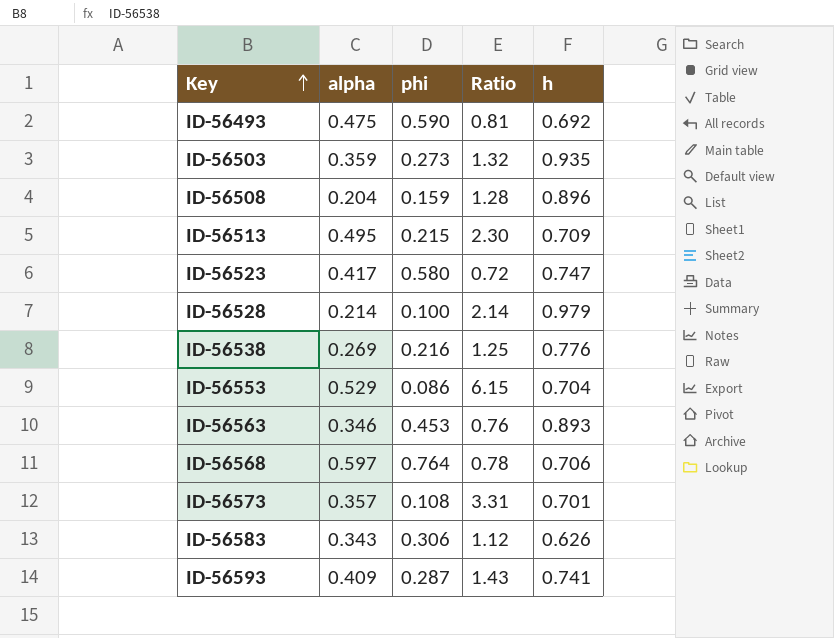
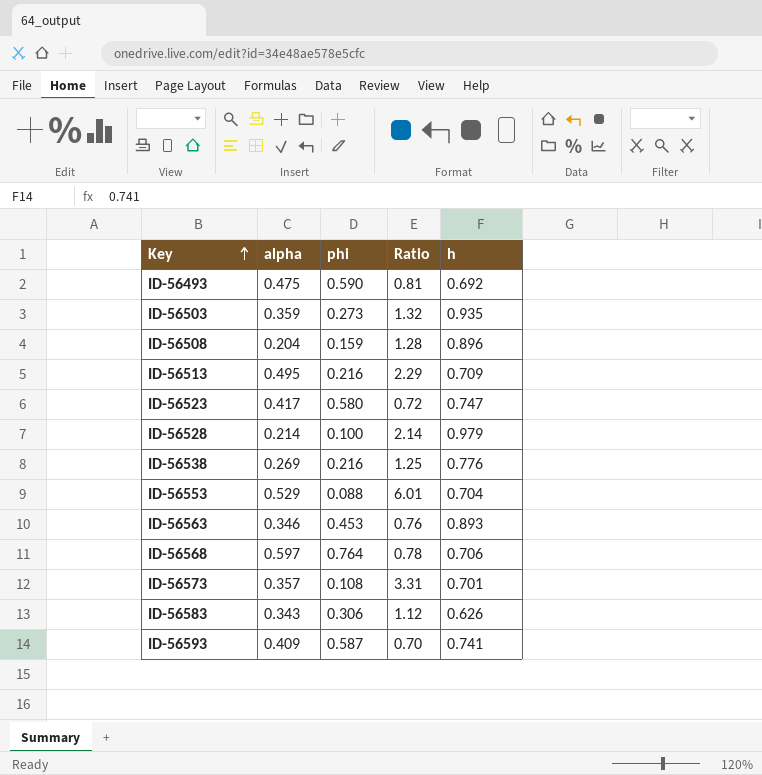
ID-56513 | phi: 0.215 -> 0.216
ID-56513 | Ratio: 2.30 -> 2.29
ID-56553 | phi: 0.086 -> 0.088
ID-56553 | Ratio: 6.15 -> 6.01
ID-56593 | phi: 0.287 -> 0.587
ID-56593 | Ratio: 1.43 -> 0.70

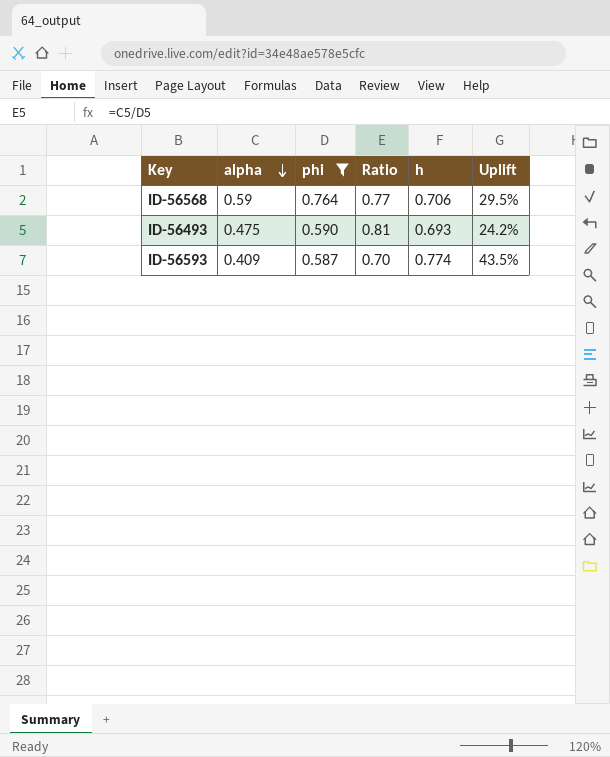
filter: none -> phi >= 0.587
row order: Key ascending -> alpha descending
column Uplift | formula: none -> ([phi] - [alpha]) / [alpha]
ID-56568 | alpha: 0.597 -> 0.59
ID-56568 | Ratio: 0.78 -> 0.77
ID-56493 | h: 0.692 -> 0.693
ID-56593 | h: 0.741 -> 0.774

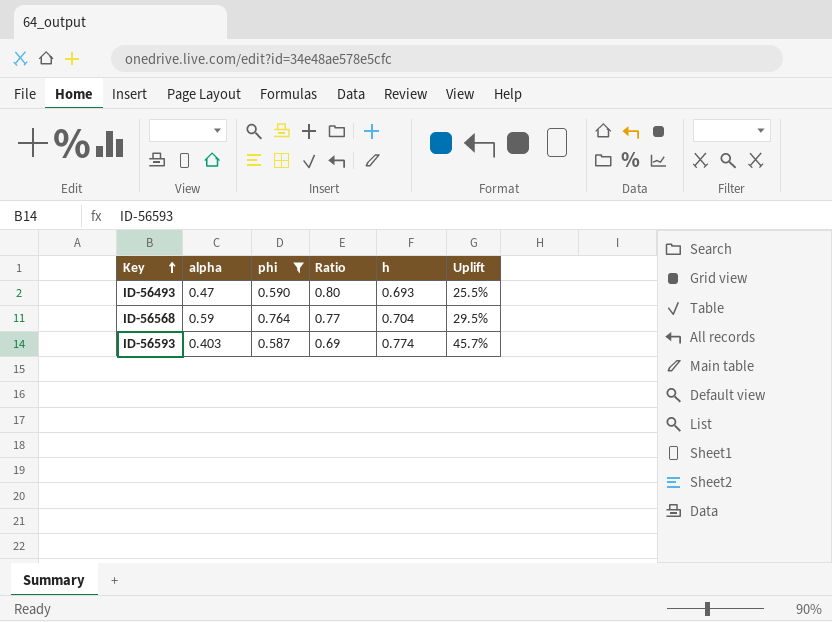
row order: alpha descending -> Key ascending
ID-56493 | alpha: 0.475 -> 0.47
ID-56493 | Ratio: 0.81 -> 0.80
ID-56493 | Uplift: 24.2% -> 25.5%
ID-56568 | h: 0.706 -> 0.704
ID-56593 | alpha: 0.409 -> 0.403
ID-56593 | Ratio: 0.70 -> 0.69
ID-56593 | Uplift: 43.5% -> 45.7%

